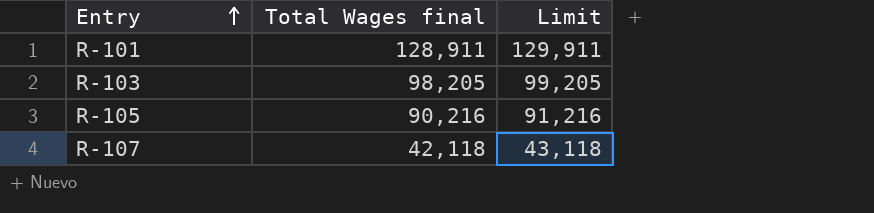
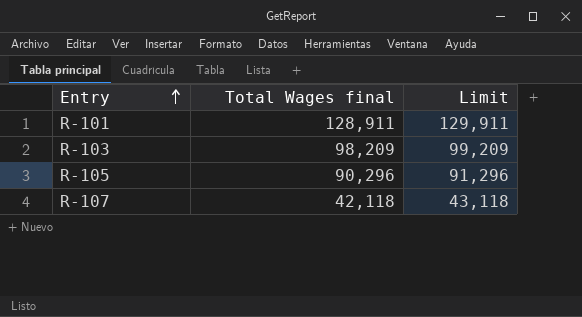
R-103 | Total Wages final: 98,205 -> 98,209
R-103 | Limit: 99,205 -> 99,209
R-105 | Total Wages final: 90,216 -> 90,296
R-105 | Limit: 91,216 -> 91,296

